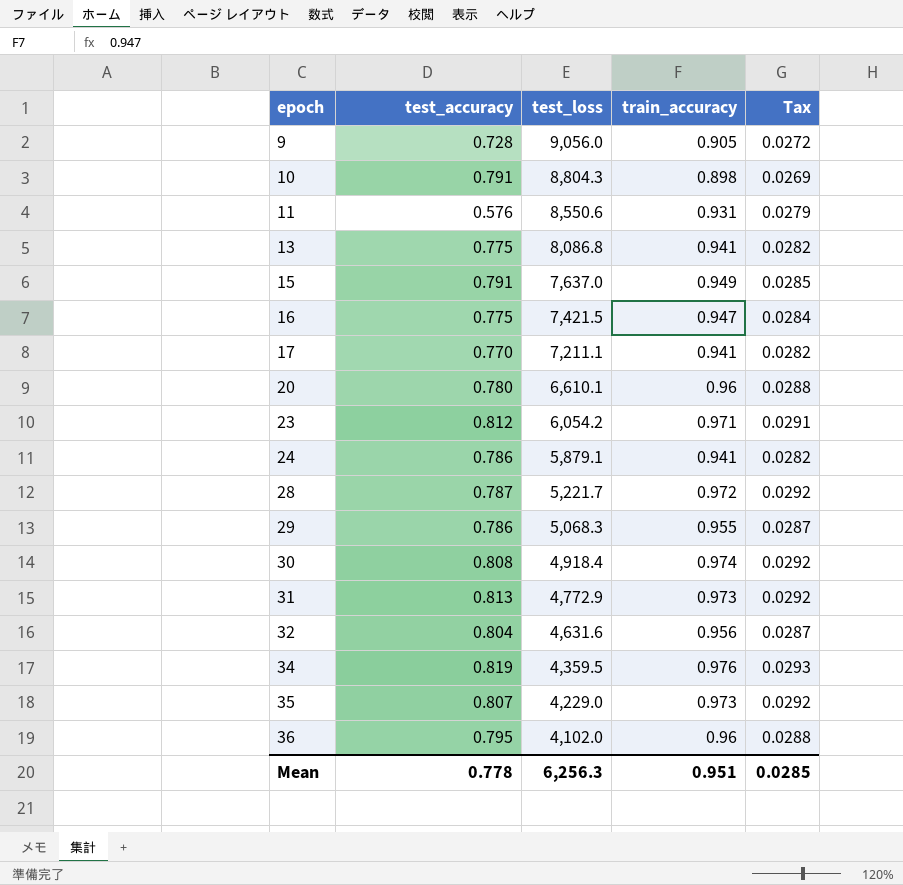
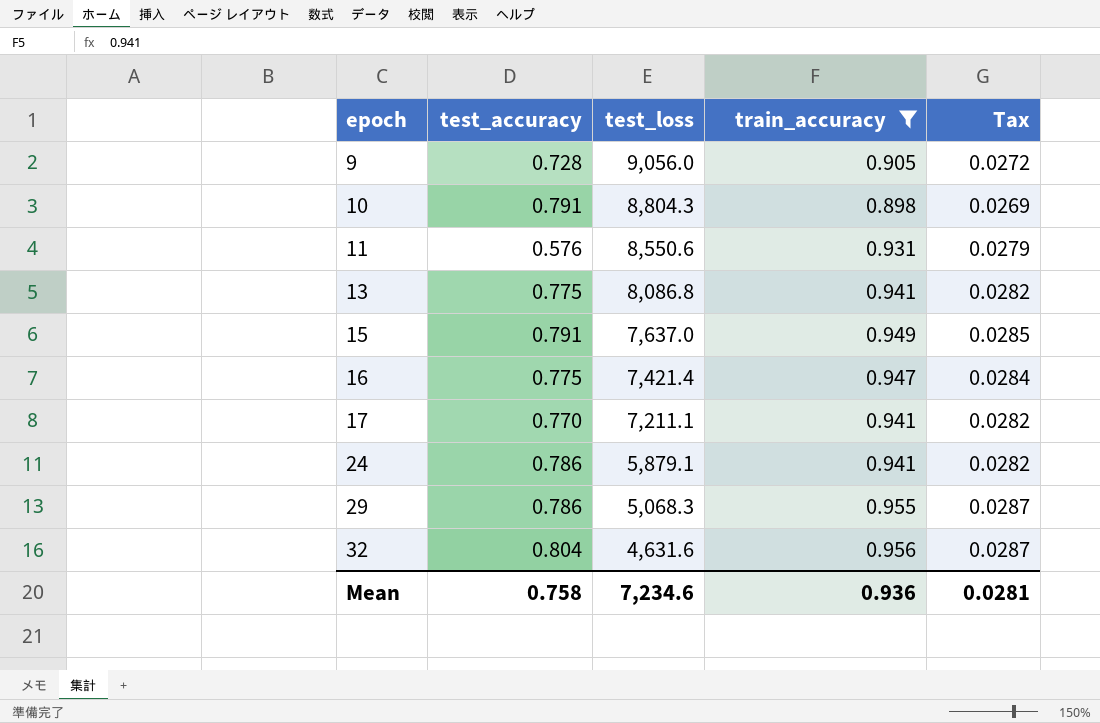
filter: none -> train_accuracy <= 0.956
16 | test_loss: 7,421.5 -> 7,421.4
Mean | test_accuracy: 0.778 -> 0.758
Mean | test_loss: 6,256.3 -> 7,234.6
Mean | train_accuracy: 0.951 -> 0.936
Mean | Tax: 0.0285 -> 0.0281

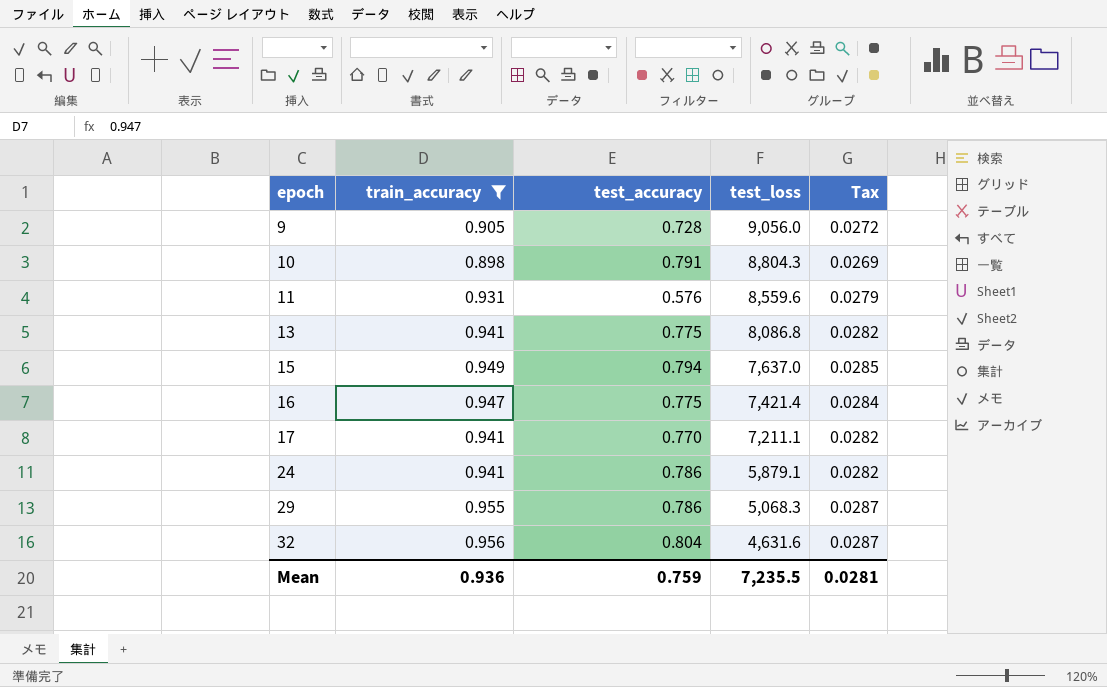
column train_accuracy | position: 4 -> 2
11 | test_loss: 8,550.6 -> 8,559.6
15 | test_accuracy: 0.791 -> 0.794
Mean | test_accuracy: 0.758 -> 0.759
Mean | test_loss: 7,234.6 -> 7,235.5

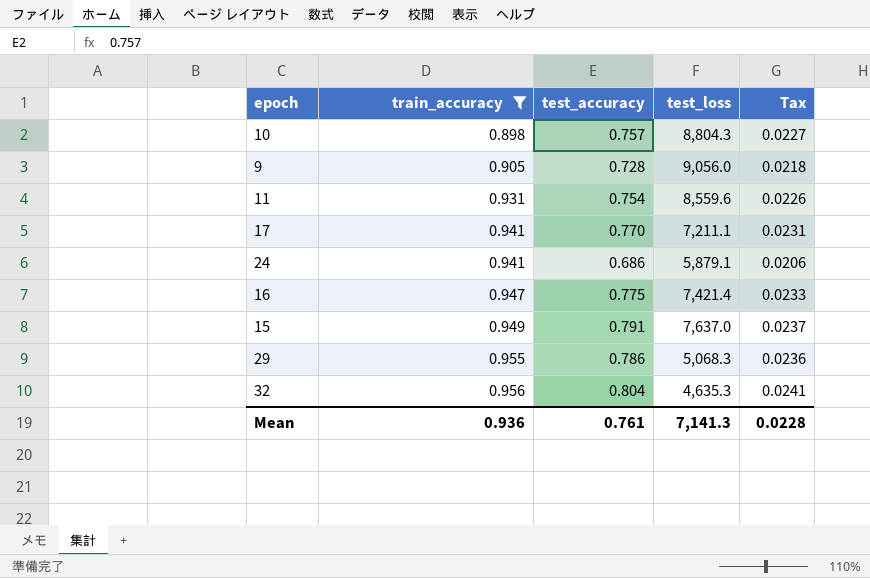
row order: epoch ascending -> train_accuracy ascending
column Tax | formula: [train_accuracy] * 0.03 -> [test_accuracy] * 0.03
row 13: 0.941 | 0.775 | 8,086.8 | 0.0282 -> none
10 | test_accuracy: 0.791 -> 0.757
11 | test_accuracy: 0.576 -> 0.754
24 | test_accuracy: 0.786 -> 0.686
15 | test_accuracy: 0.794 -> 0.791
32 | test_loss: 4,631.6 -> 4,635.3
Mean | test_accuracy: 0.759 -> 0.761
Mean | test_loss: 7,235.5 -> 7,141.3
Mean | Tax: 0.0281 -> 0.0228

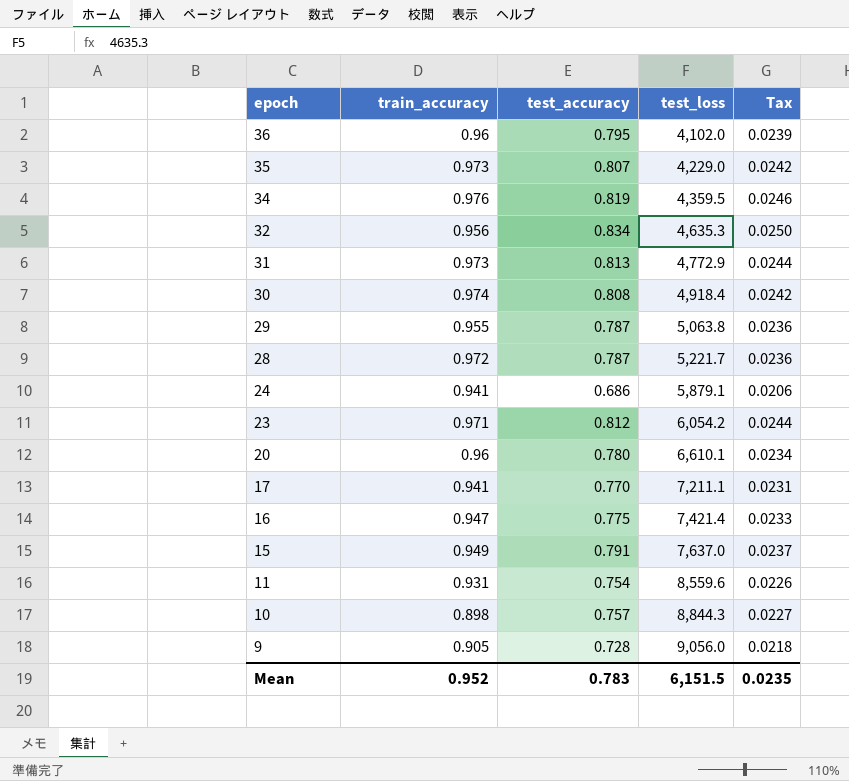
filter: train_accuracy <= 0.956 -> none
row order: train_accuracy ascending -> epoch descending
32 | test_accuracy: 0.804 -> 0.834
32 | Tax: 0.0241 -> 0.0250
29 | test_accuracy: 0.786 -> 0.787
29 | test_loss: 5,068.3 -> 5,063.8
10 | test_loss: 8,804.3 -> 8,844.3
Mean | train_accuracy: 0.936 -> 0.952
Mean | test_accuracy: 0.761 -> 0.783
Mean | test_loss: 7,141.3 -> 6,151.5
Mean | Tax: 0.0228 -> 0.0235

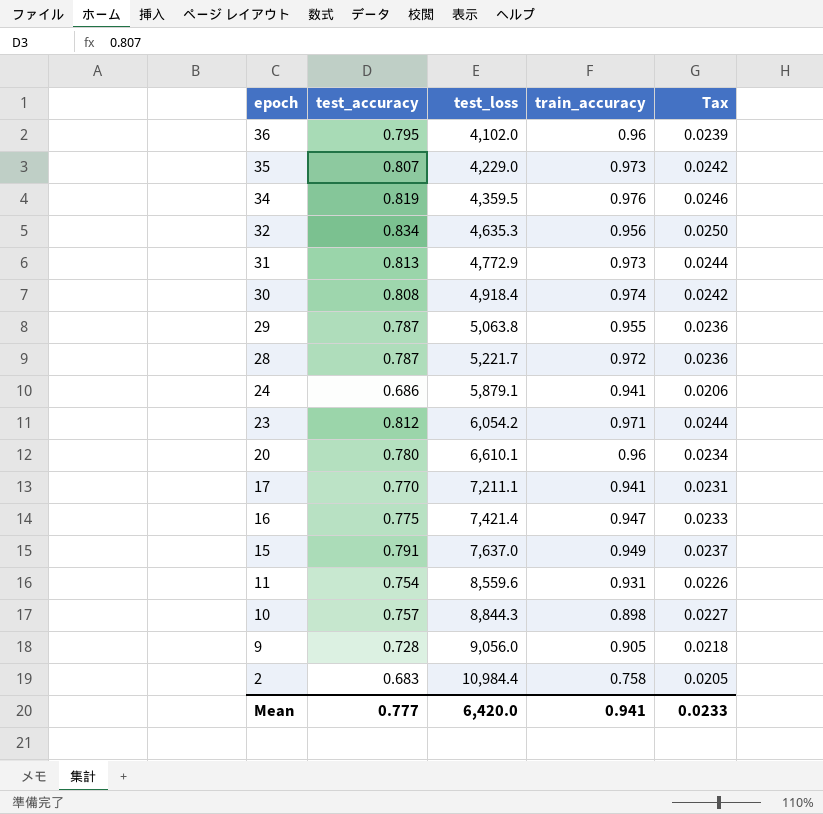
column train_accuracy | position: 2 -> 4
row 2: none -> 0.683 | 10,984.4 | 0.758 | 0.0205
Mean | test_accuracy: 0.783 -> 0.777
Mean | test_loss: 6,151.5 -> 6,420.0
Mean | train_accuracy: 0.952 -> 0.941
Mean | Tax: 0.0235 -> 0.0233

